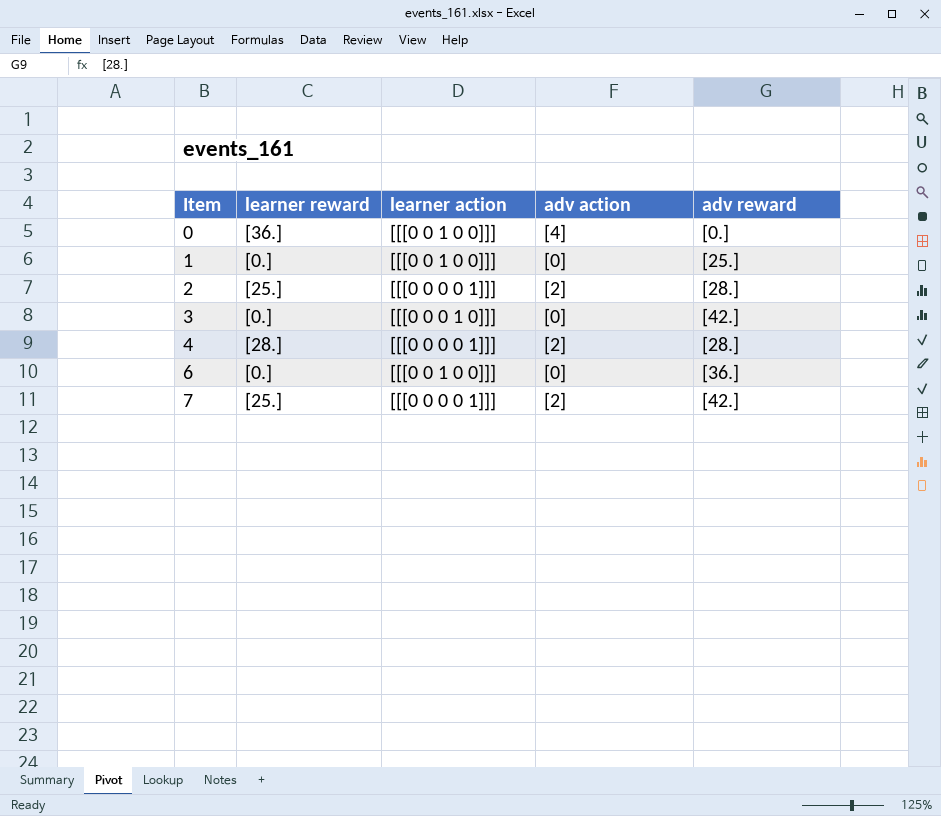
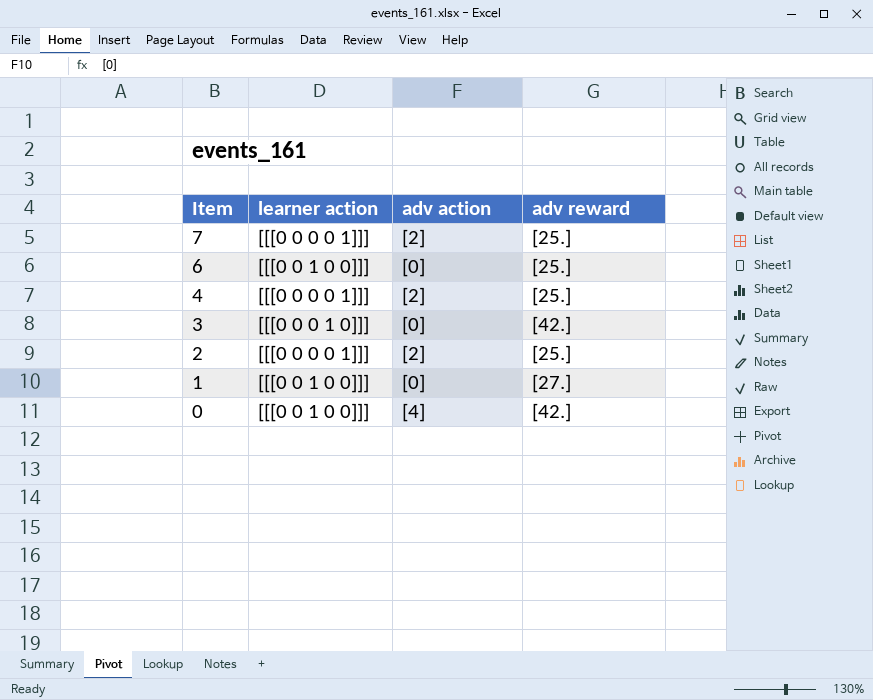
row order: Item ascending -> Item descending
column learner reward | position: 2 -> none
7 | adv reward: [42.] -> [25.]
6 | adv reward: [36.] -> [25.]
4 | adv reward: [28.] -> [25.]
2 | adv reward: [28.] -> [25.]
1 | adv reward: [25.] -> [27.]
0 | adv reward: [0.] -> [42.]

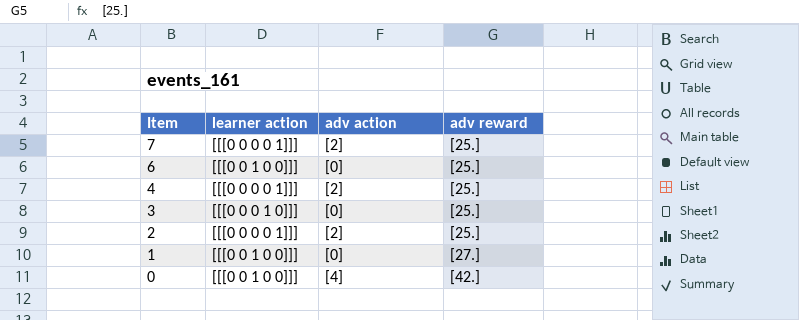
3 | adv reward: [42.] -> [25.]

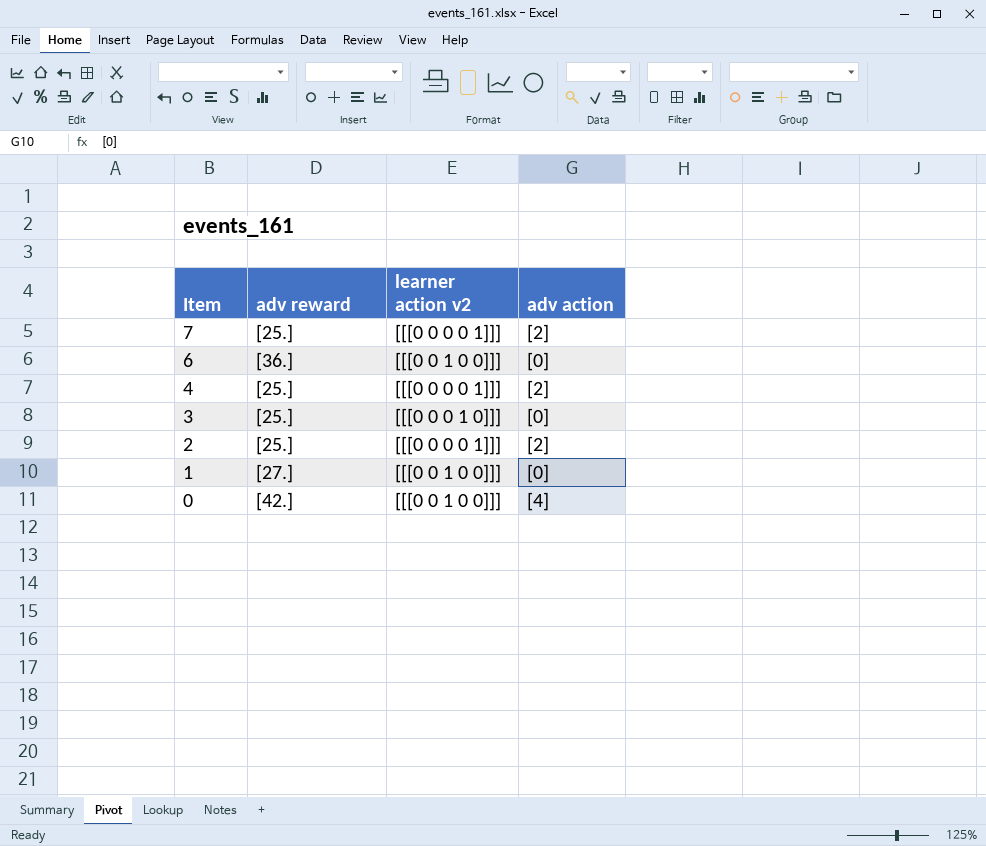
column adv reward | position: 4 -> 2
column name: learner action -> learner action v2
6 | adv reward: [25.] -> [36.]

